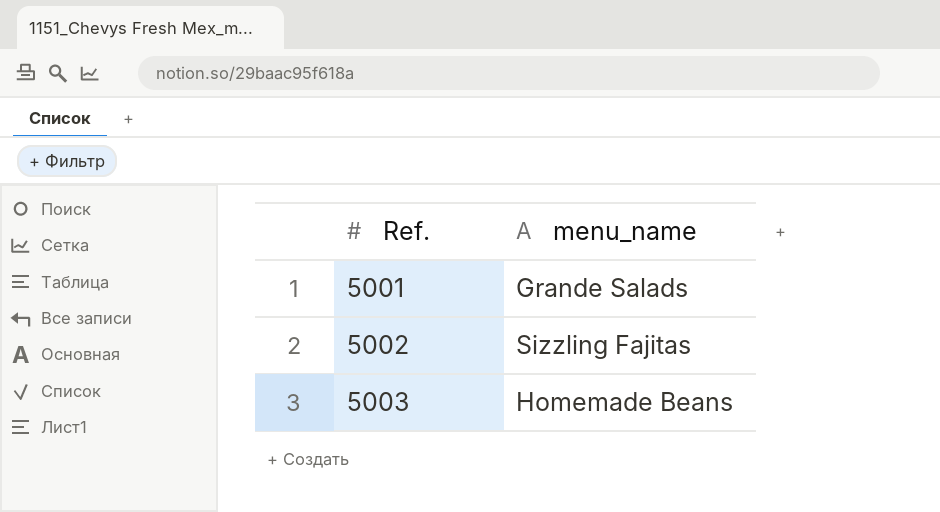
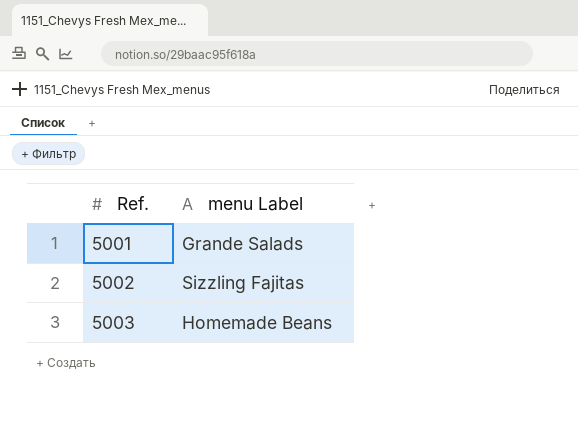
column name: menu_name -> menu Label

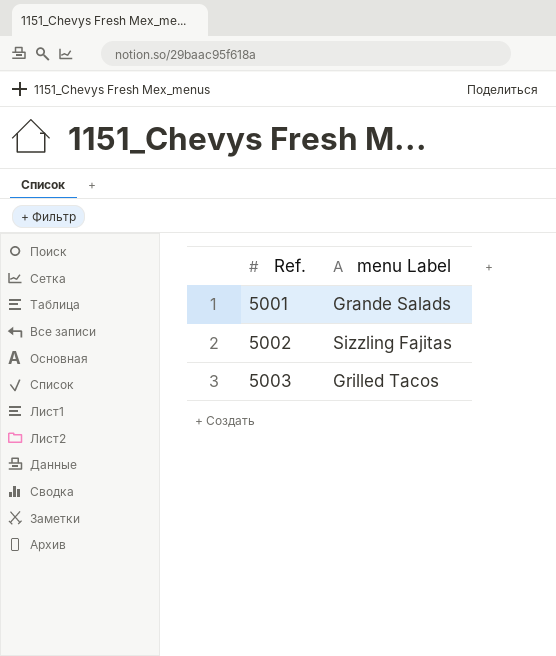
5003 | menu Label: Homemade Beans -> Grilled Tacos

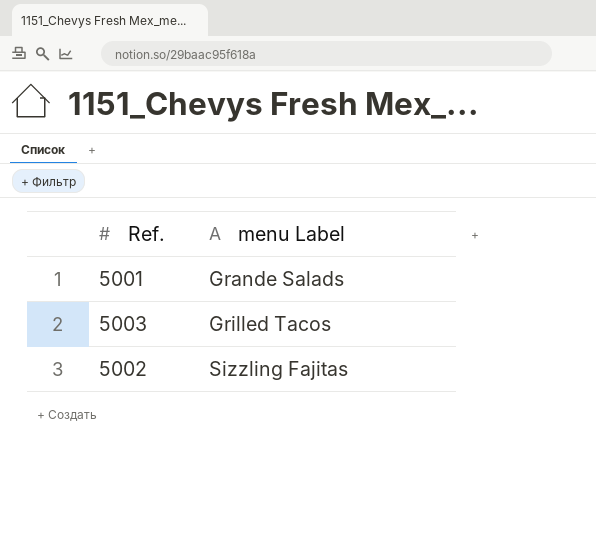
row order: Ref. ascending -> menu Label ascending

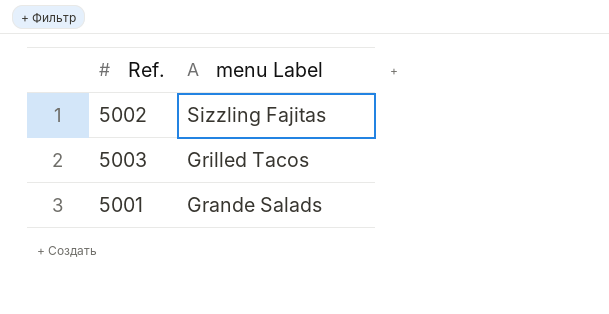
row order: menu Label ascending -> menu Label descending

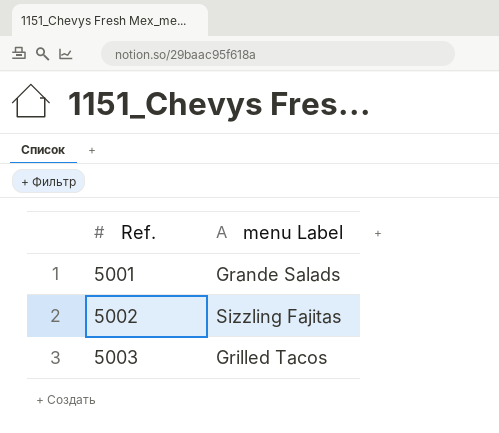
row order: menu Label descending -> Ref. ascending

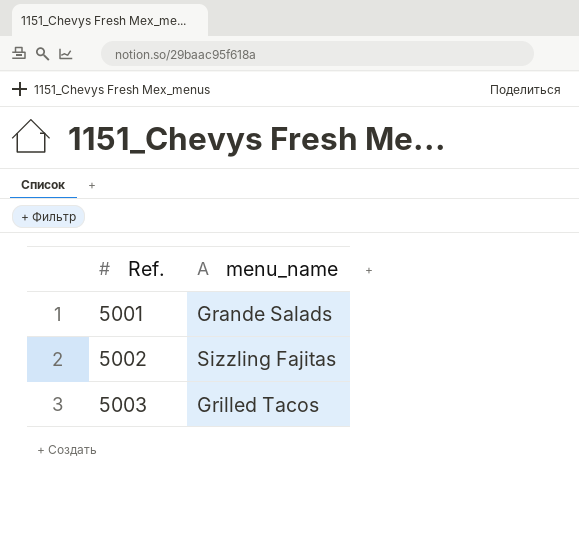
column name: menu Label -> menu_name

